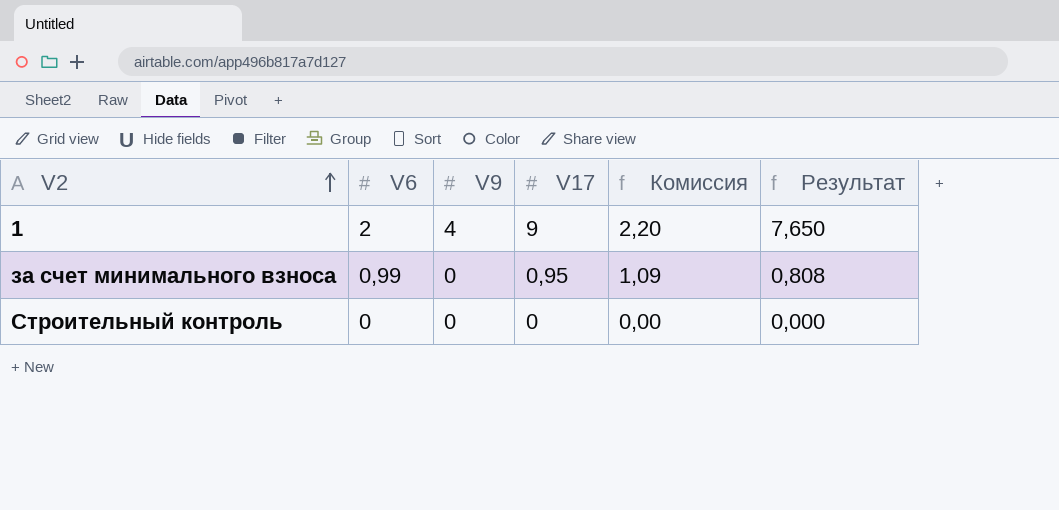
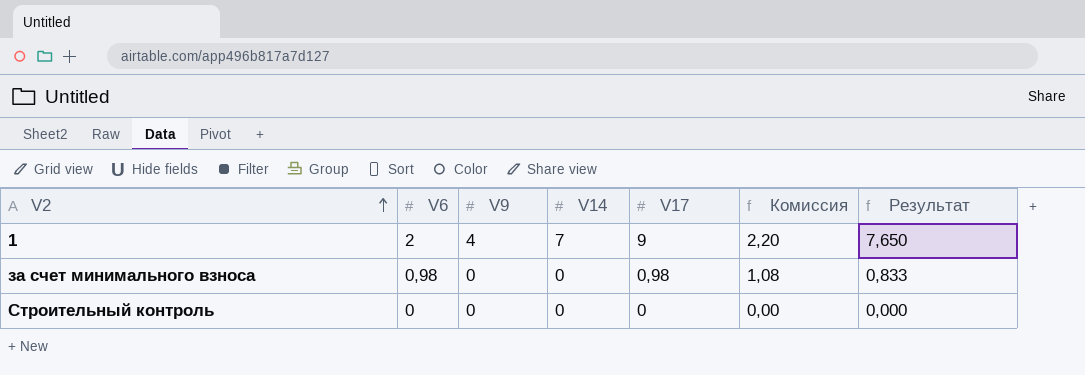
column V14 | position: none -> 4
за счет минимального взноса | V6: 0,99 -> 0,98
за счет минимального взноса | V17: 0,95 -> 0,98
за счет минимального взноса | Комиссия: 1,09 -> 1,08
за счет минимального взноса | Результат: 0,808 -> 0,833

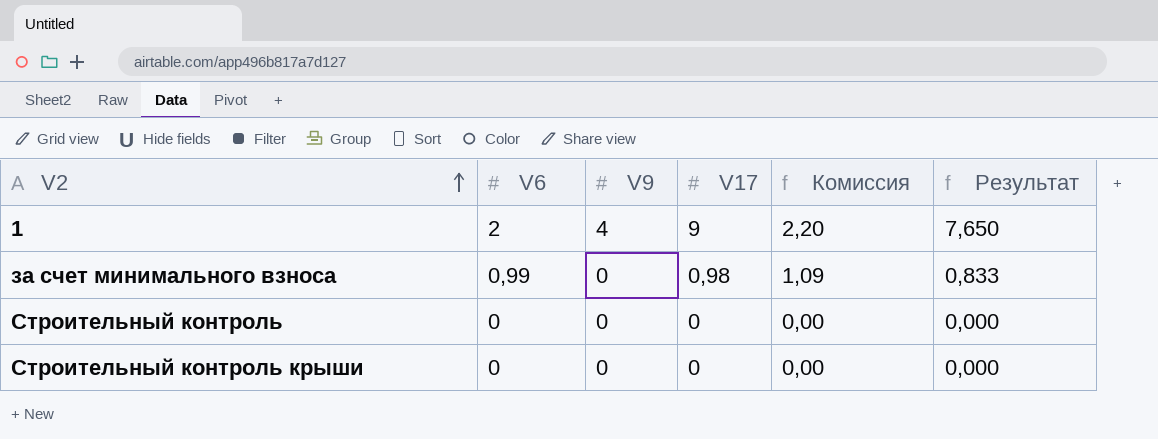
column V14 | position: 4 -> none
за счет минимального взноса | V6: 0,98 -> 0,99
за счет минимального взноса | Комиссия: 1,08 -> 1,09
row Строительный контроль крыши: none -> 0 | 0 | 0 | 0,00 | 0,000

